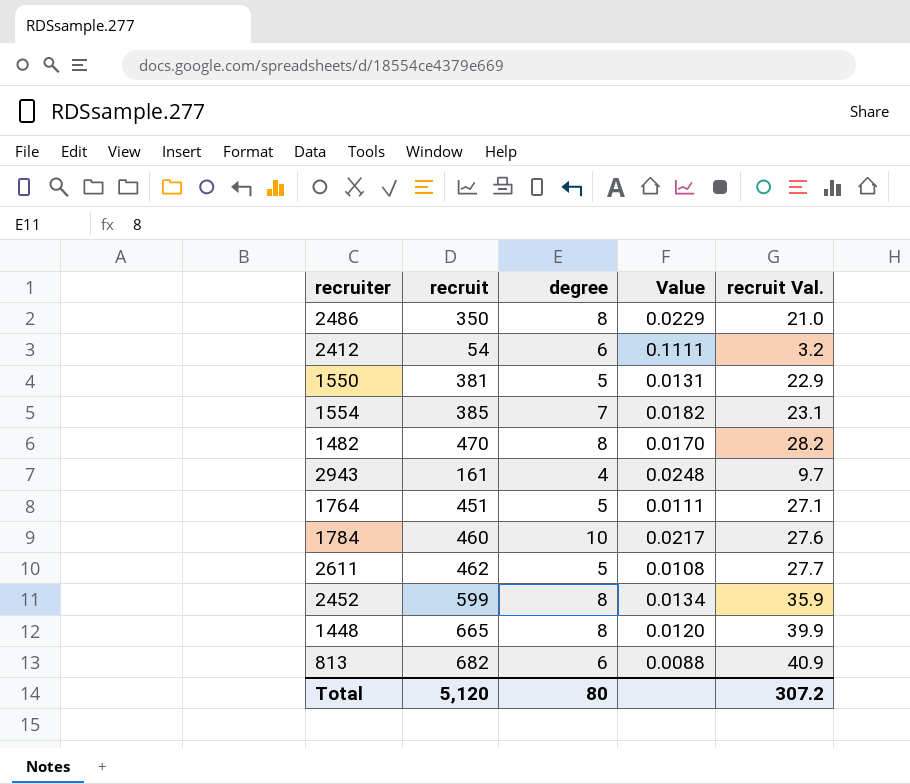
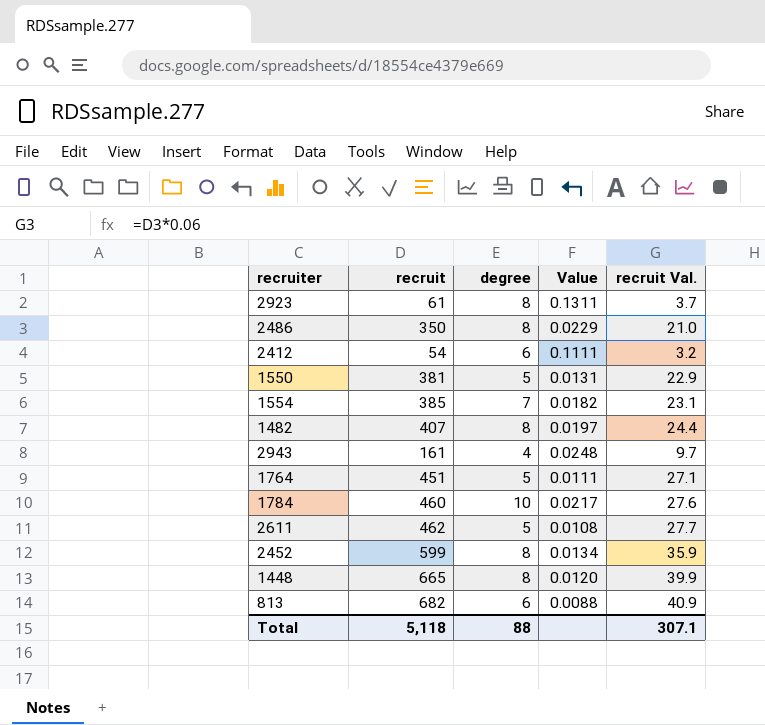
row 2923: none -> 61 | 8 | 0.1311 | 3.7
1482 | recruit: 470 -> 407
1482 | Value: 0.0170 -> 0.0197
1482 | recruit Val.: 28.2 -> 24.4
Total | recruit: 5,120 -> 5,118
Total | degree: 80 -> 88
Total | recruit Val.: 307.2 -> 307.1

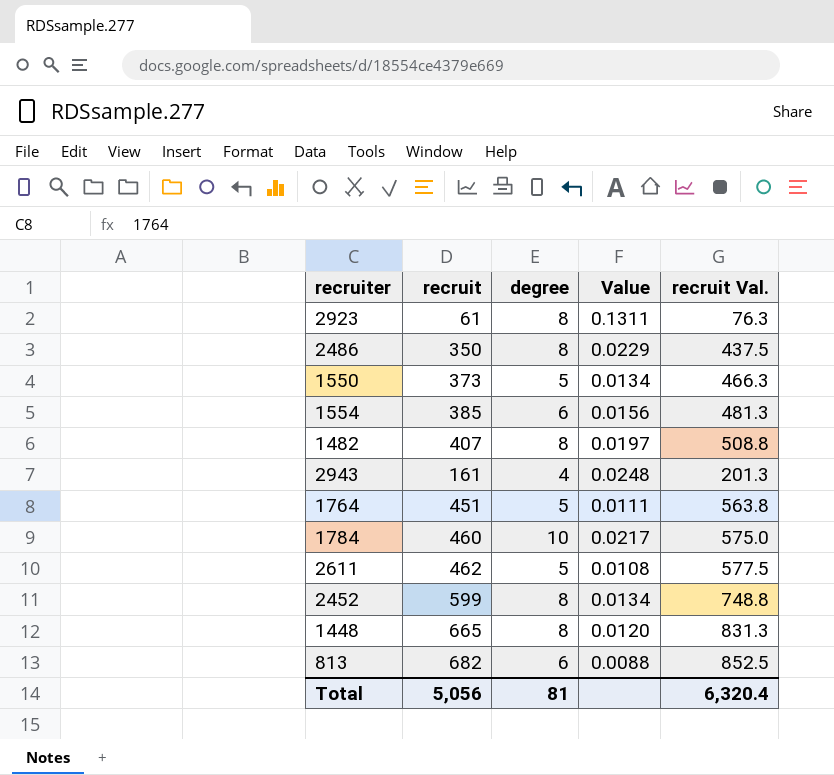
column recruit Val. | formula: [recruit] * 0.06 -> [recruit] * 1.25
row 2412: 54 | 6 | 0.1111 | 3.2 -> none
1550 | recruit: 381 -> 373
1550 | Value: 0.0131 -> 0.0134
1554 | degree: 7 -> 6
1554 | Value: 0.0182 -> 0.0156
Total | recruit: 5,118 -> 5,056
Total | degree: 88 -> 81
Total | recruit Val.: 307.1 -> 6,320.4

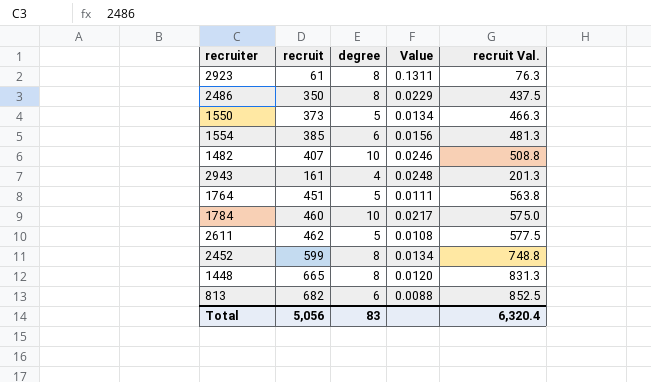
1482 | degree: 8 -> 10
1482 | Value: 0.0197 -> 0.0246
Total | degree: 81 -> 83

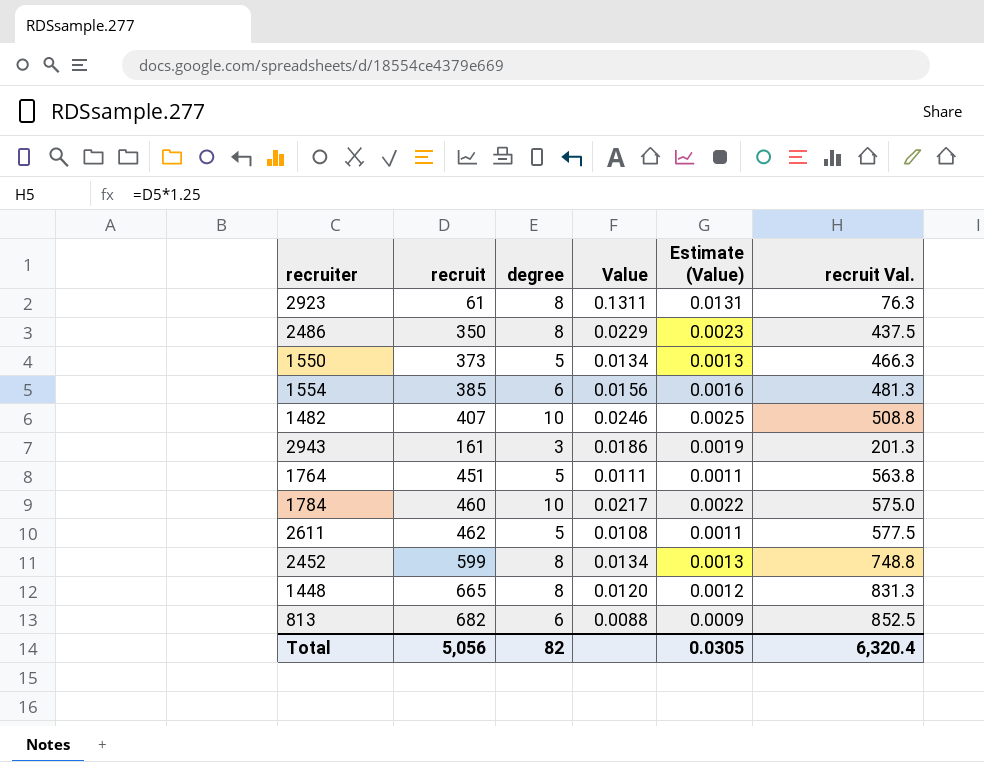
column Estimate (Value) | formula: none -> [Value] * 0.1
2943 | degree: 4 -> 3
2943 | Value: 0.0248 -> 0.0186
Total | degree: 83 -> 82

